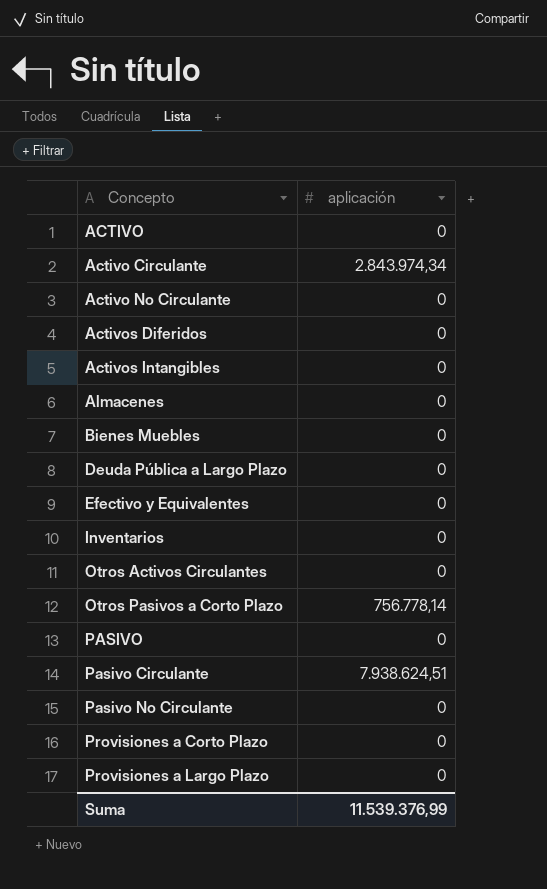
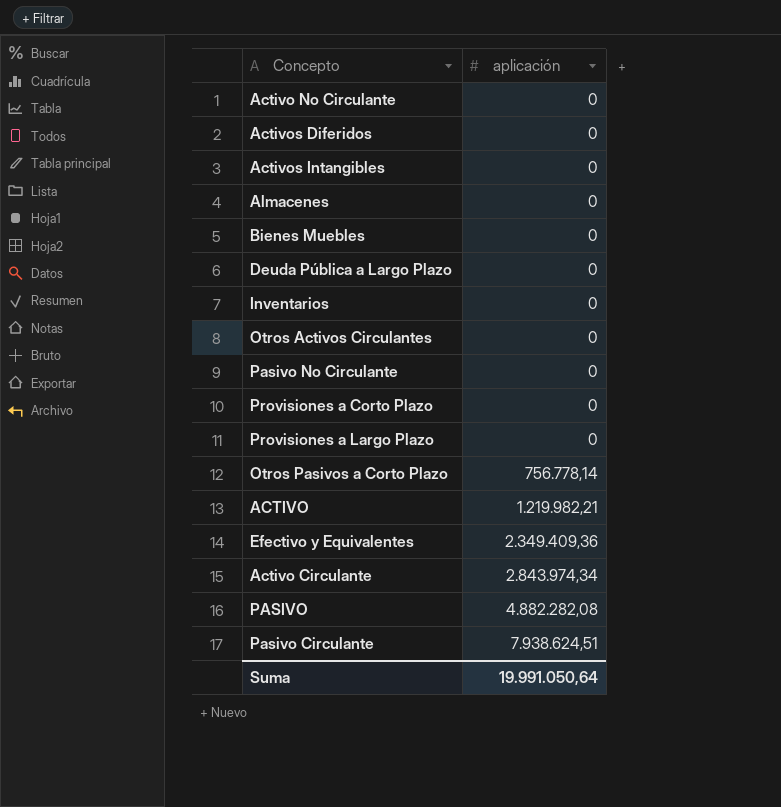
row order: Concepto ascending -> aplicación ascending
ACTIVO | aplicación: 0 -> 1.219.982,21
Efectivo y Equivalentes | aplicación: 0 -> 2.349.409,36
PASIVO | aplicación: 0 -> 4.882.282,08
Suma | aplicación: 11.539.376,99 -> 19.991.050,64

